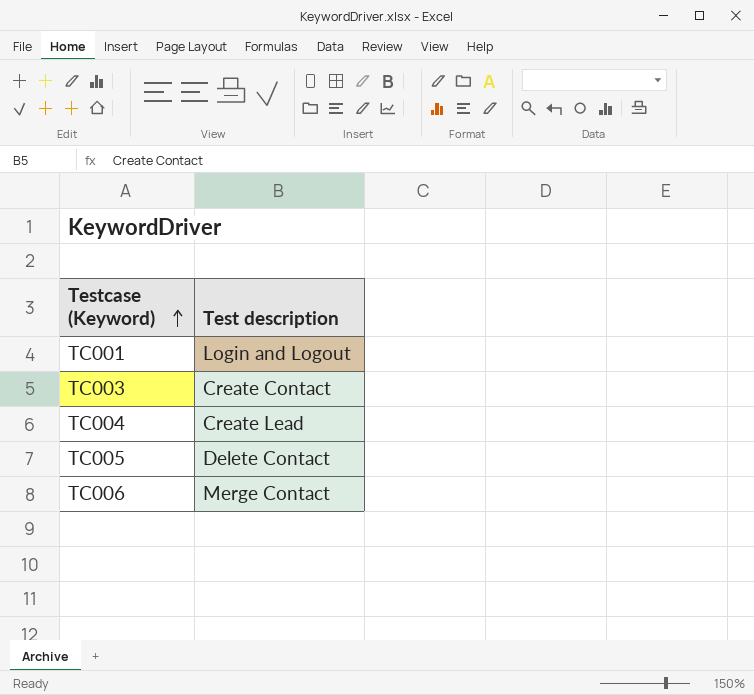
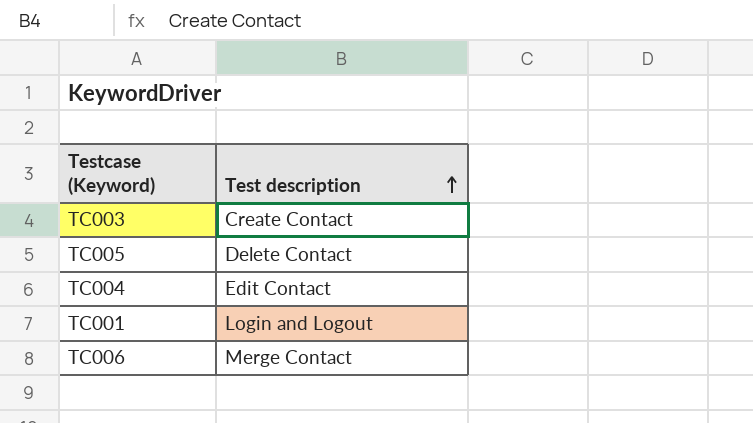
row order: Testcase (Keyword) ascending -> Test description ascending
TC004 | Test description: Create Lead -> Edit Contact

